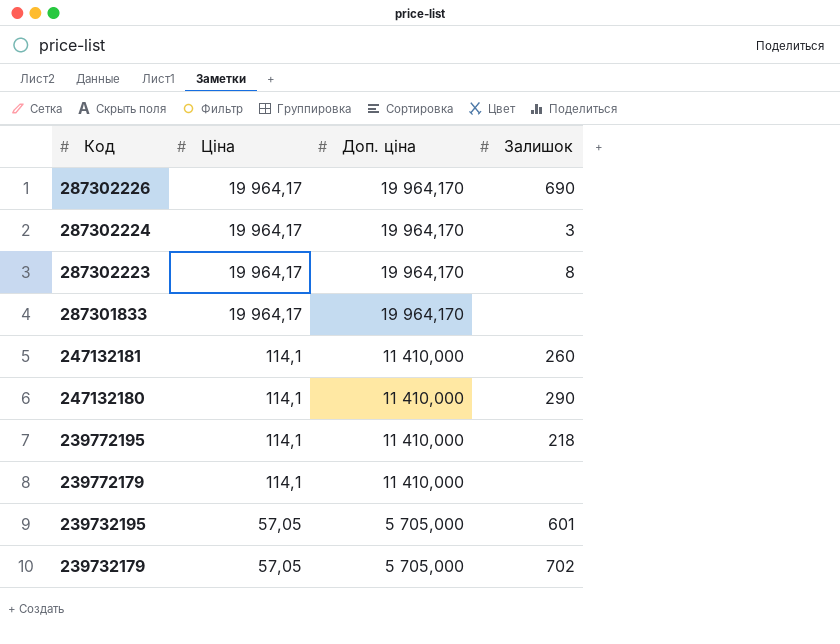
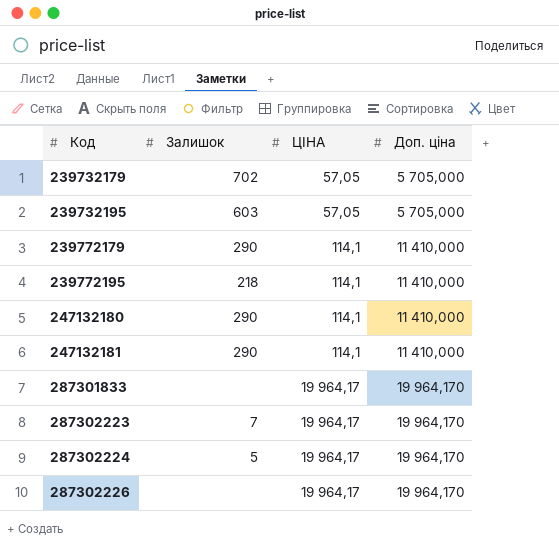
row order: Код descending -> Код ascending
column Залишок | position: 4 -> 2
column name: Ціна -> ЦІНА
239732195 | Залишок: 601 -> 603
239772179 | Залишок: none -> 290
247132181 | Залишок: 260 -> 290
287302223 | Залишок: 8 -> 7
287302224 | Залишок: 3 -> 5
287302226 | Залишок: 690 -> none

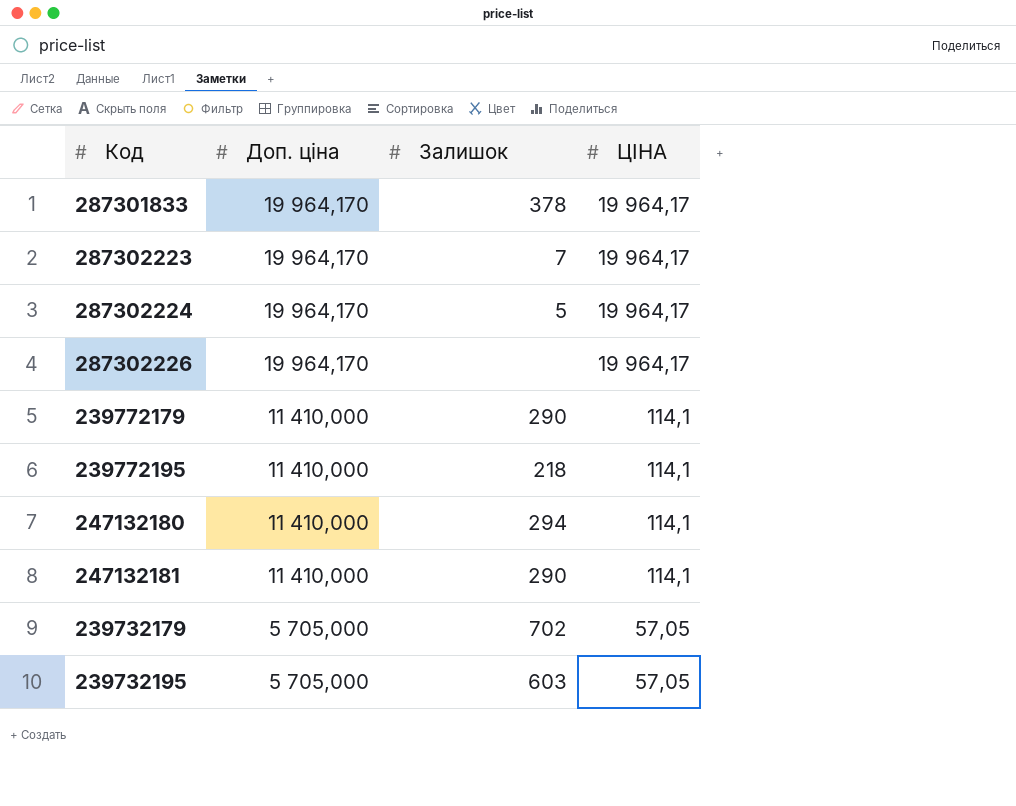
row order: Код ascending -> Доп. ціна descending
column Доп. ціна | position: 4 -> 2
287301833 | Залишок: none -> 378
247132180 | Залишок: 290 -> 294

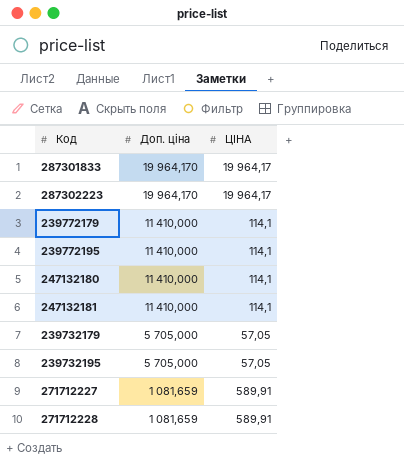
column Залишок | position: 3 -> none
row 287302224: 19 964,170 | 5 | 19 964,17 -> none
row 287302226: 19 964,170 | none | 19 964,17 -> none
row 271712227: none -> 1 081,659 | 589,91
row 271712228: none -> 1 081,659 | 589,91

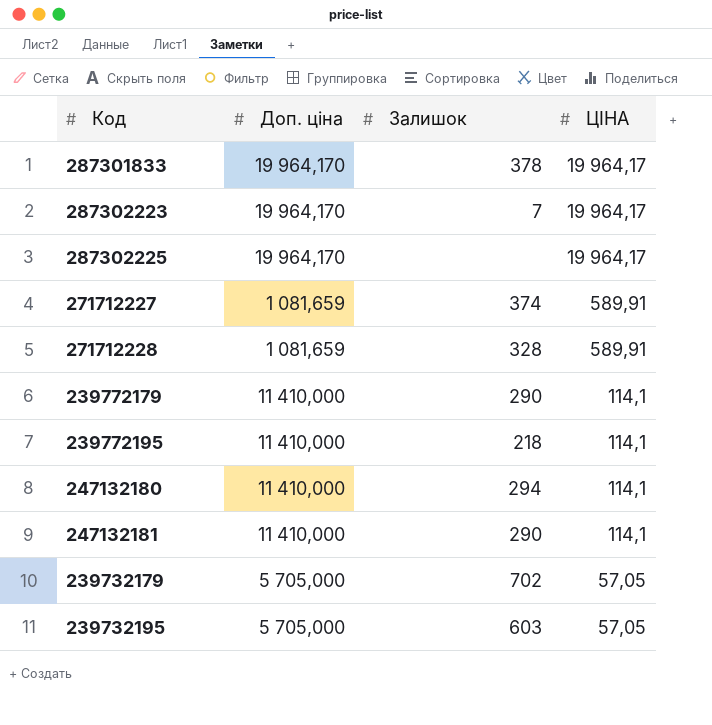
row order: Доп. ціна descending -> ЦІНА descending
column Залишок | position: none -> 3
row 287302225: none -> 19 964,170 | none | 19 964,17

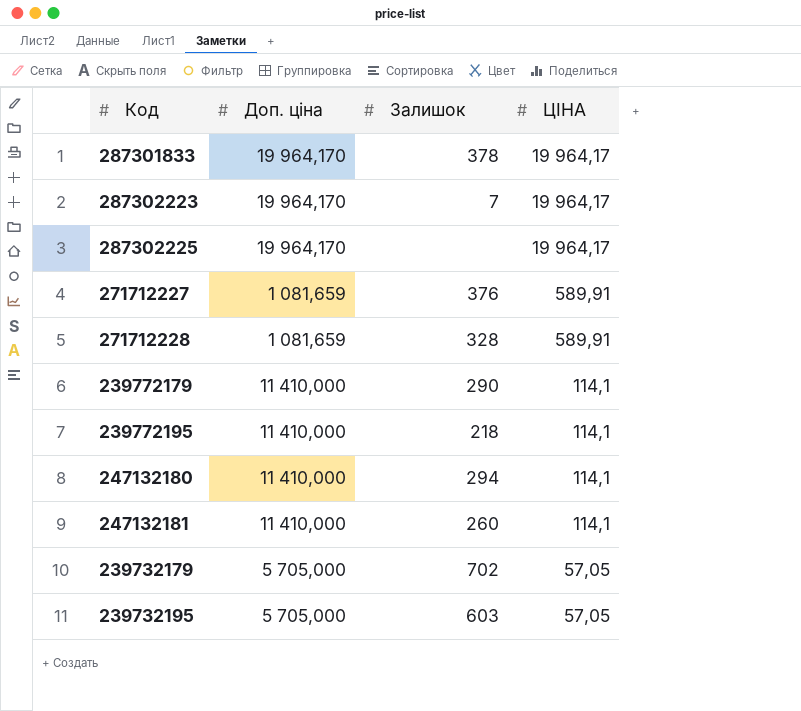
271712227 | Залишок: 374 -> 376
247132181 | Залишок: 290 -> 260

